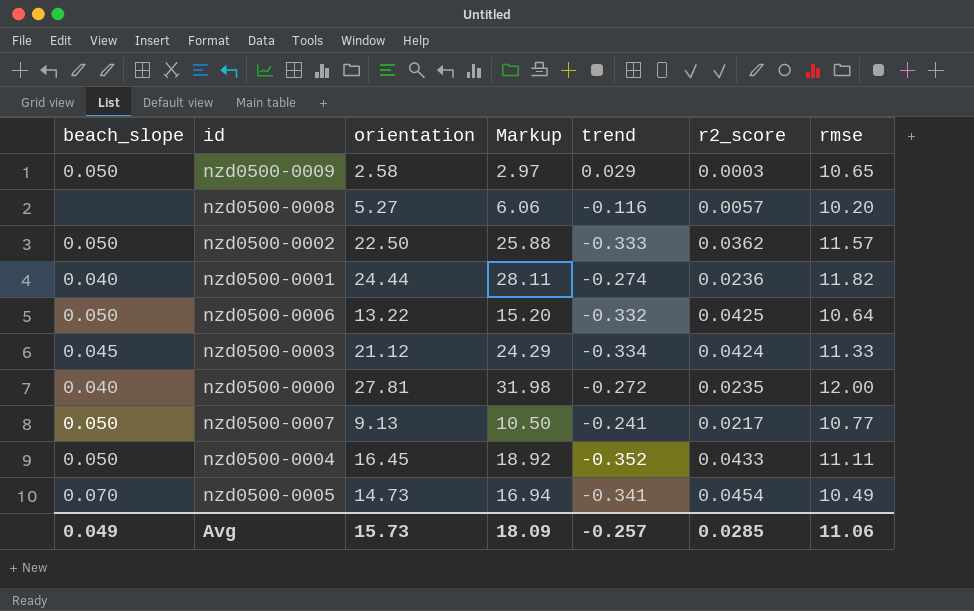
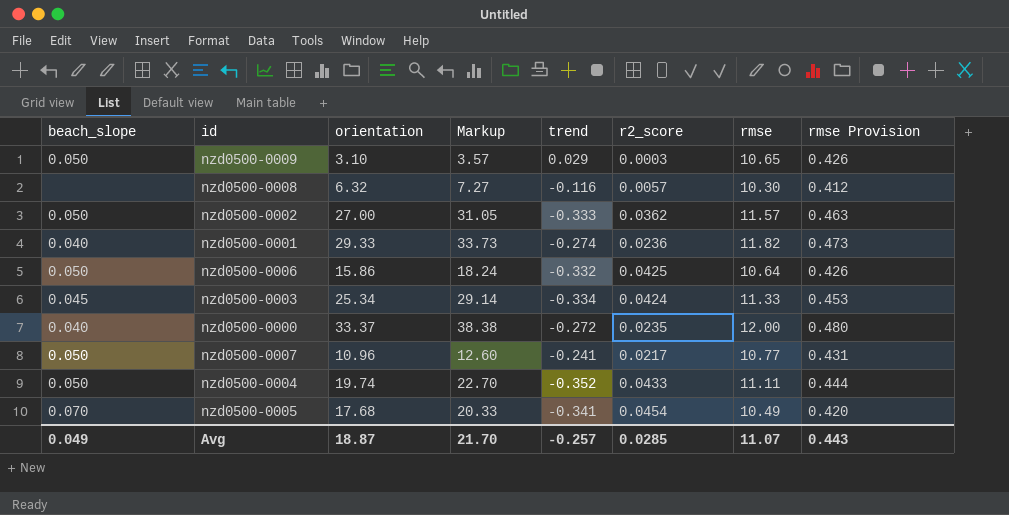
column rmse Provision | formula: none -> [rmse] * 0.04
nzd0500-0009 | orientation: 2.58 -> 3.10
nzd0500-0009 | Markup: 2.97 -> 3.57
nzd0500-0008 | orientation: 5.27 -> 6.32
nzd0500-0008 | Markup: 6.06 -> 7.27
nzd0500-0008 | rmse: 10.20 -> 10.30
nzd0500-0002 | orientation: 22.50 -> 27.00
nzd0500-0002 | Markup: 25.88 -> 31.05
nzd0500-0001 | orientation: 24.44 -> 29.33
nzd0500-0001 | Markup: 28.11 -> 33.73
nzd0500-0006 | orientation: 13.22 -> 15.86
nzd0500-0006 | Markup: 15.20 -> 18.24
nzd0500-0003 | orientation: 21.12 -> 25.34
nzd0500-0003 | Markup: 24.29 -> 29.14
nzd0500-0000 | orientation: 27.81 -> 33.37
nzd0500-0000 | Markup: 31.98 -> 38.38
nzd0500-0007 | orientation: 9.13 -> 10.96
nzd0500-0007 | Markup: 10.50 -> 12.60
nzd0500-0004 | orientation: 16.45 -> 19.74
nzd0500-0004 | Markup: 18.92 -> 22.70
nzd0500-0005 | orientation: 14.73 -> 17.68
nzd0500-0005 | Markup: 16.94 -> 20.33
Avg | orientation: 15.73 -> 18.87
Avg | Markup: 18.09 -> 21.70
Avg | rmse: 11.06 -> 11.07

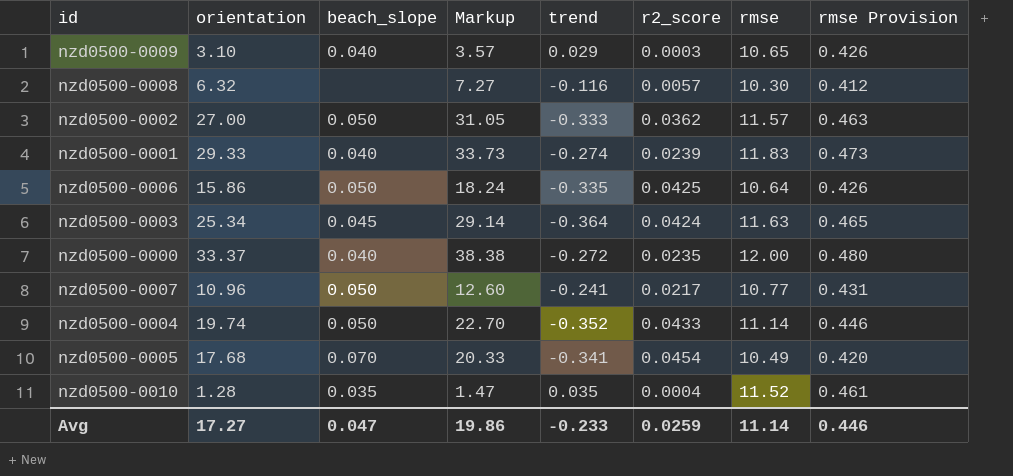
column beach_slope | position: 1 -> 3
nzd0500-0009 | beach_slope: 0.050 -> 0.040
nzd0500-0001 | r2_score: 0.0236 -> 0.0239
nzd0500-0001 | rmse: 11.82 -> 11.83
nzd0500-0006 | trend: -0.332 -> -0.335
nzd0500-0003 | trend: -0.334 -> -0.364
nzd0500-0003 | rmse: 11.33 -> 11.63
nzd0500-0003 | rmse Provision: 0.453 -> 0.465
nzd0500-0004 | rmse: 11.11 -> 11.14
nzd0500-0004 | rmse Provision: 0.444 -> 0.446
row nzd0500-0010: none -> 1.28 | 0.035 | 1.47 | 0.035 | 0.0004 | 11.52 | 0.461
Avg | orientation: 18.87 -> 17.27
Avg | beach_slope: 0.049 -> 0.047
Avg | Markup: 21.70 -> 19.86
Avg | trend: -0.257 -> -0.233
Avg | r2_score: 0.0285 -> 0.0259
Avg | rmse: 11.07 -> 11.14
Avg | rmse Provision: 0.443 -> 0.446

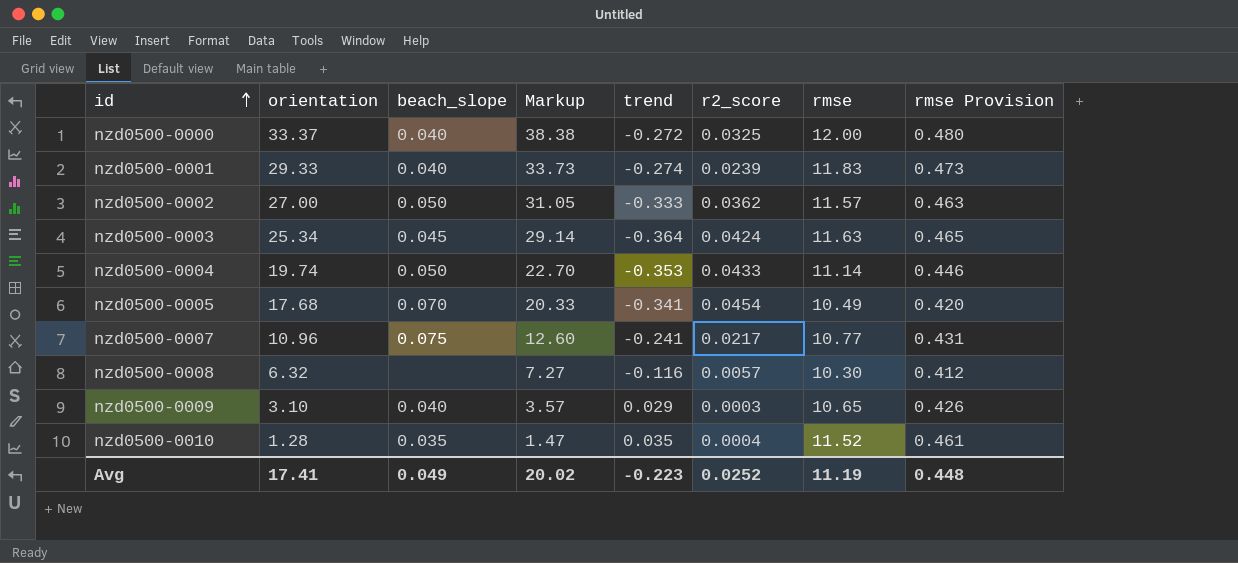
row order: none -> id ascending
row nzd0500-0006: 15.86 | 0.050 | 18.24 | -0.335 | 0.0425 | 10.64 | 0.426 -> none
nzd0500-0000 | r2_score: 0.0235 -> 0.0325
nzd0500-0004 | trend: -0.352 -> -0.353
nzd0500-0007 | beach_slope: 0.050 -> 0.075
Avg | orientation: 17.27 -> 17.41
Avg | beach_slope: 0.047 -> 0.049
Avg | Markup: 19.86 -> 20.02
Avg | trend: -0.233 -> -0.223
Avg | r2_score: 0.0259 -> 0.0252
Avg | rmse: 11.14 -> 11.19
Avg | rmse Provision: 0.446 -> 0.448

